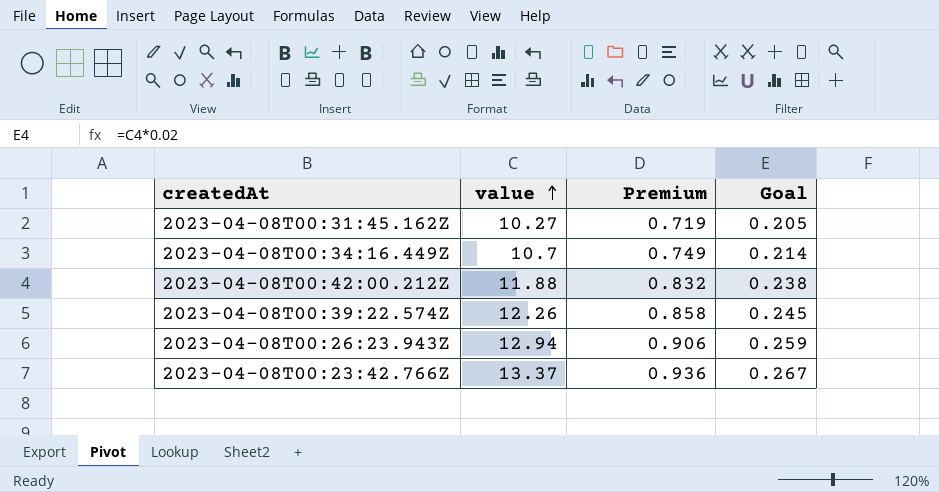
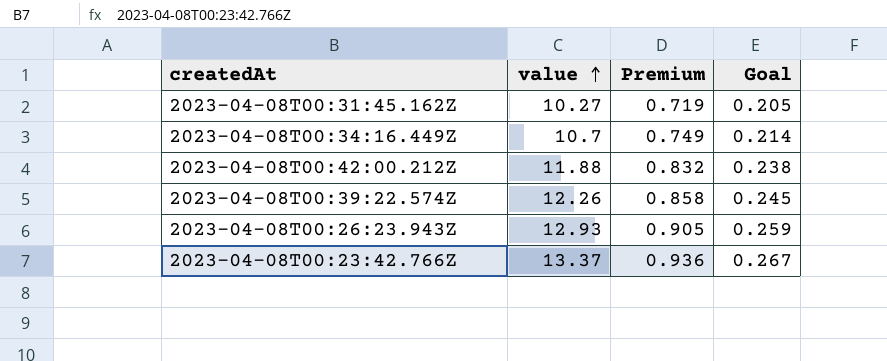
2023-04-08T00:26:23.943Z | value: 12.94 -> 12.93
2023-04-08T00:26:23.943Z | Premium: 0.906 -> 0.905

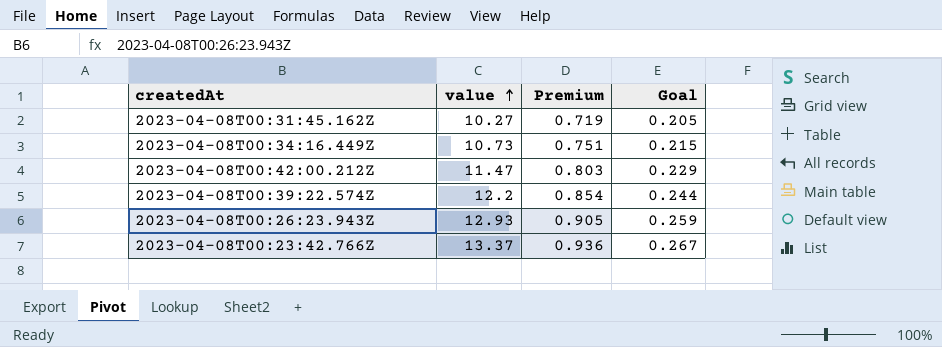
2023-04-08T00:34:16.449Z | value: 10.7 -> 10.73
2023-04-08T00:34:16.449Z | Premium: 0.749 -> 0.751
2023-04-08T00:34:16.449Z | Goal: 0.214 -> 0.215
2023-04-08T00:42:00.212Z | value: 11.88 -> 11.47
2023-04-08T00:42:00.212Z | Premium: 0.832 -> 0.803
2023-04-08T00:42:00.212Z | Goal: 0.238 -> 0.229
2023-04-08T00:39:22.574Z | value: 12.26 -> 12.2
2023-04-08T00:39:22.574Z | Premium: 0.858 -> 0.854
2023-04-08T00:39:22.574Z | Goal: 0.245 -> 0.244

